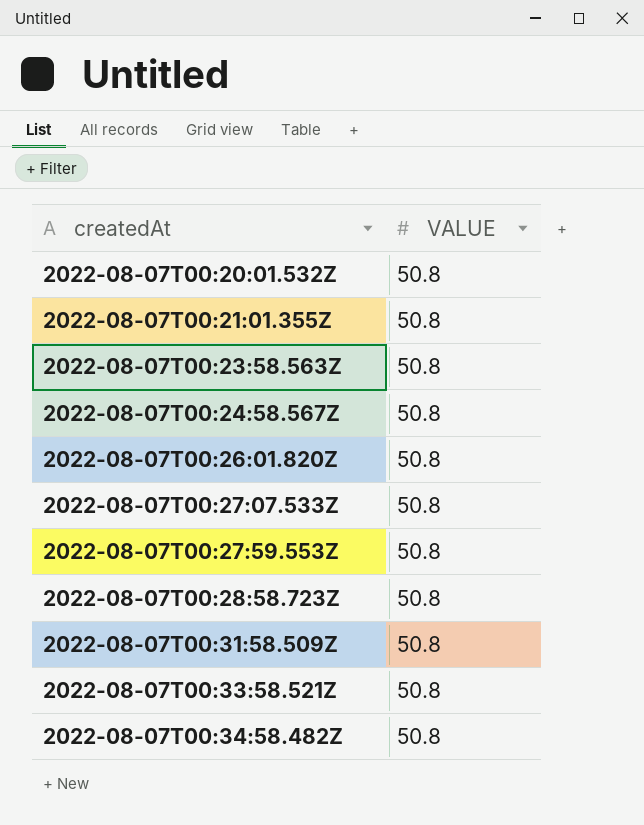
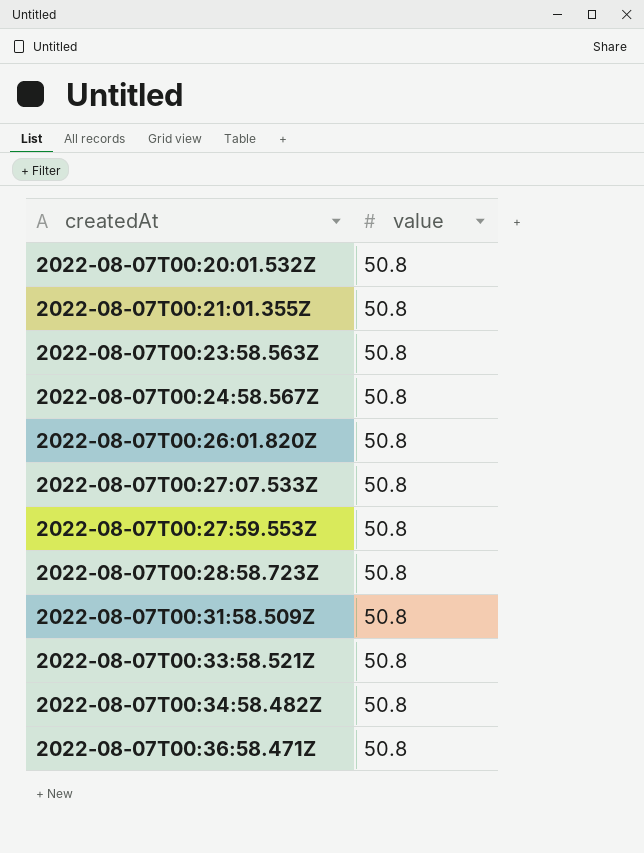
column name: VALUE -> value
row 2022-08-07T00:36:58.471Z: none -> 50.8

